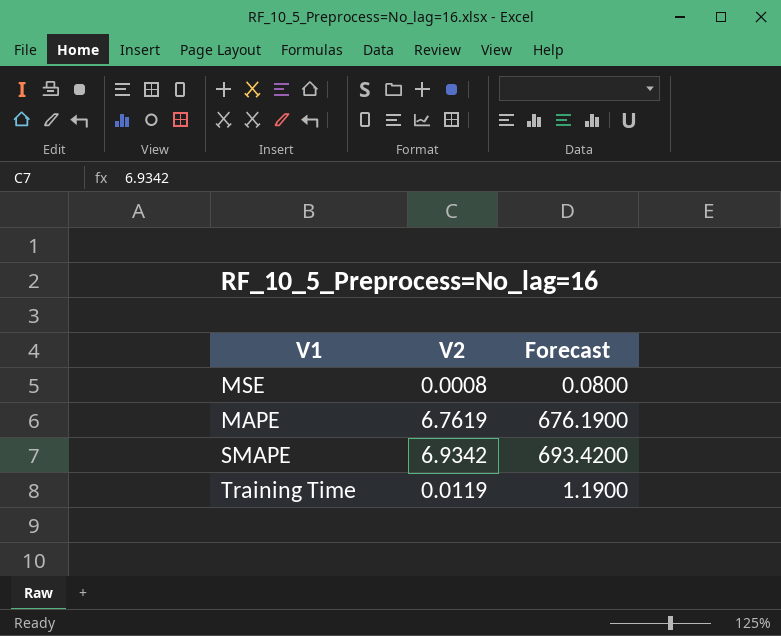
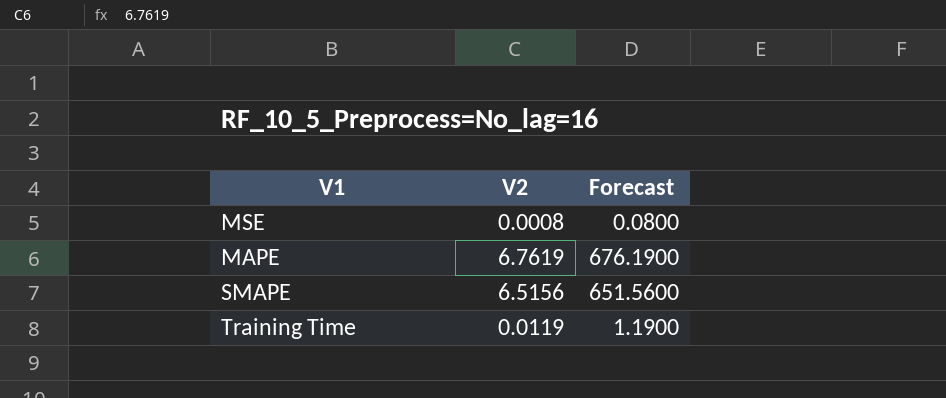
SMAPE | V2: 6.9342 -> 6.5156
SMAPE | Forecast: 693.4200 -> 651.5600

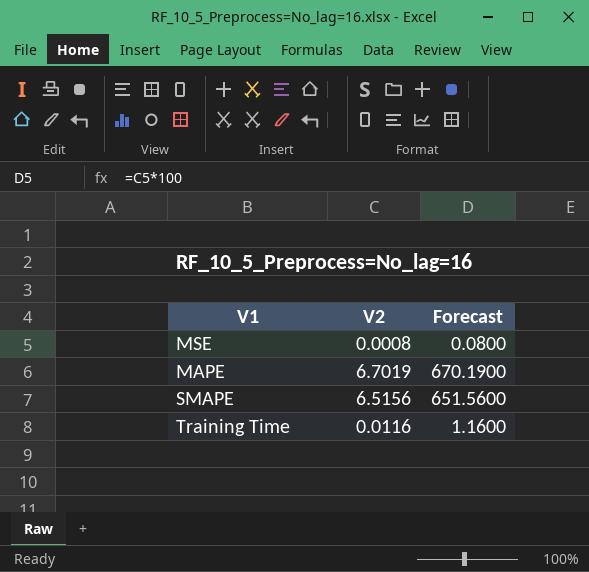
MAPE | V2: 6.7619 -> 6.7019
MAPE | Forecast: 676.1900 -> 670.1900
Training Time | V2: 0.0119 -> 0.0116
Training Time | Forecast: 1.1900 -> 1.1600

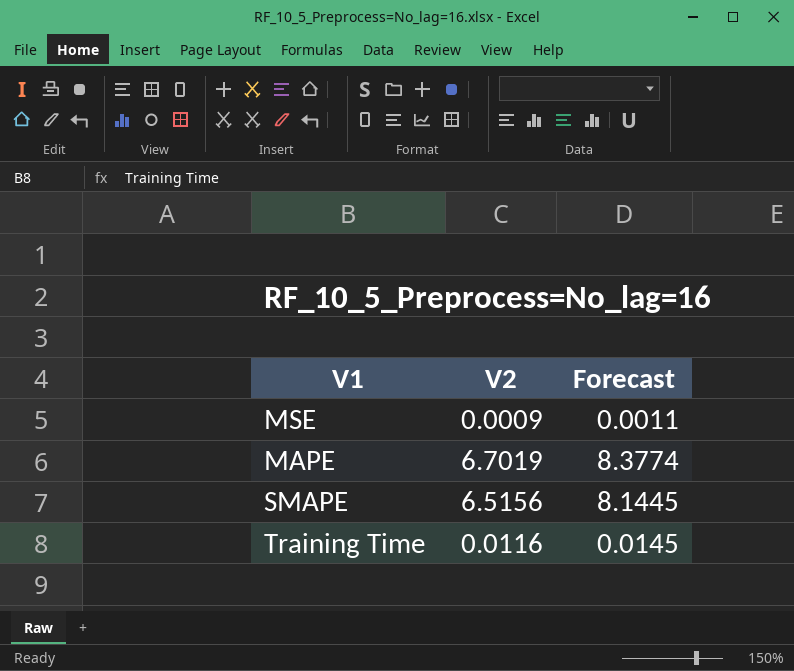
column Forecast | formula: [V2] * 100 -> [V2] * 1.25
MSE | V2: 0.0008 -> 0.0009

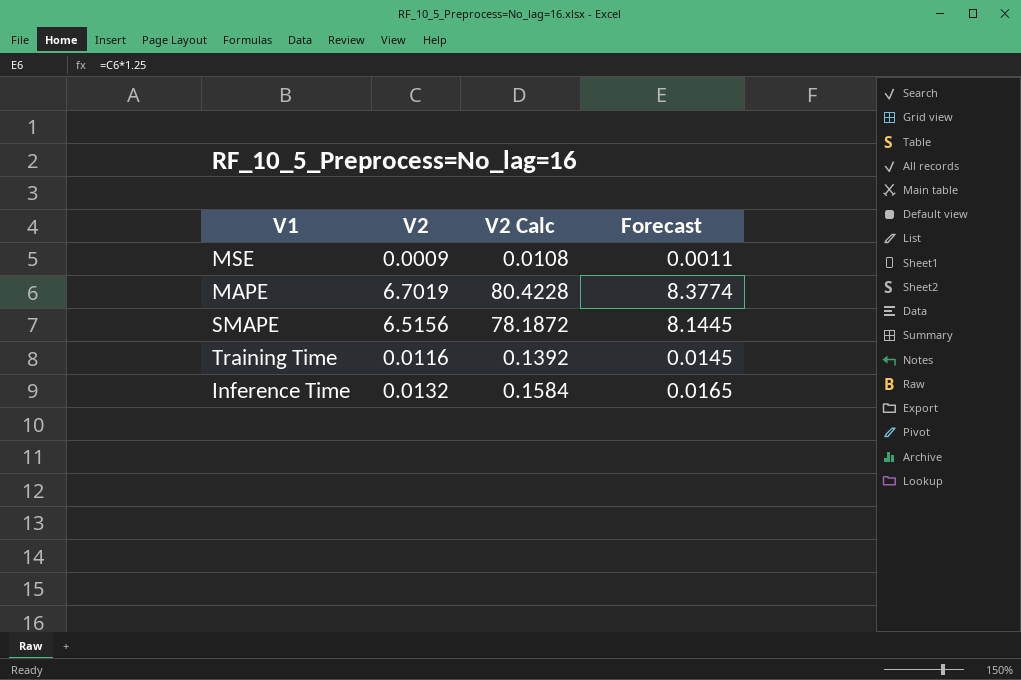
column V2 Calc | formula: none -> [V2] * 12
row Inference Time: none -> 0.0132 | 0.1584 | 0.0165

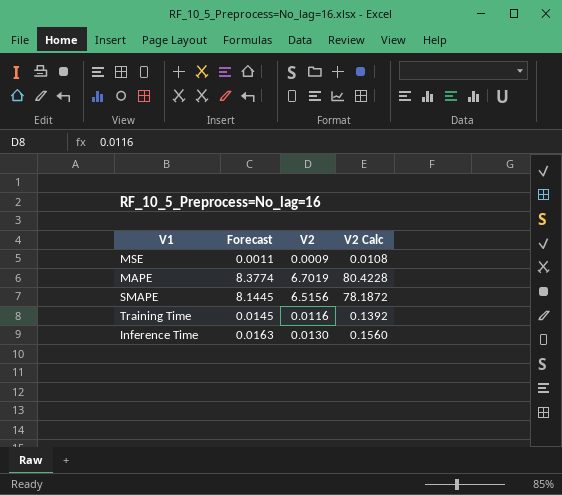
column Forecast | position: 4 -> 2
Inference Time | Forecast: 0.0165 -> 0.0163
Inference Time | V2: 0.0132 -> 0.0130
Inference Time | V2 Calc: 0.1584 -> 0.1560

